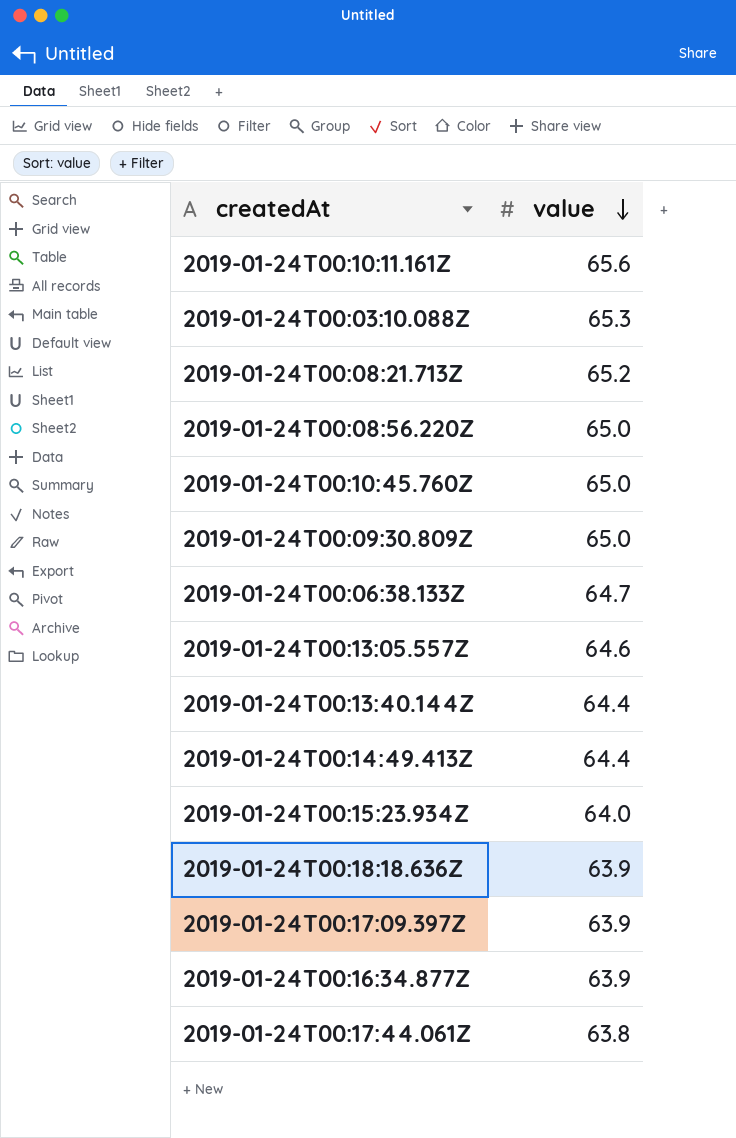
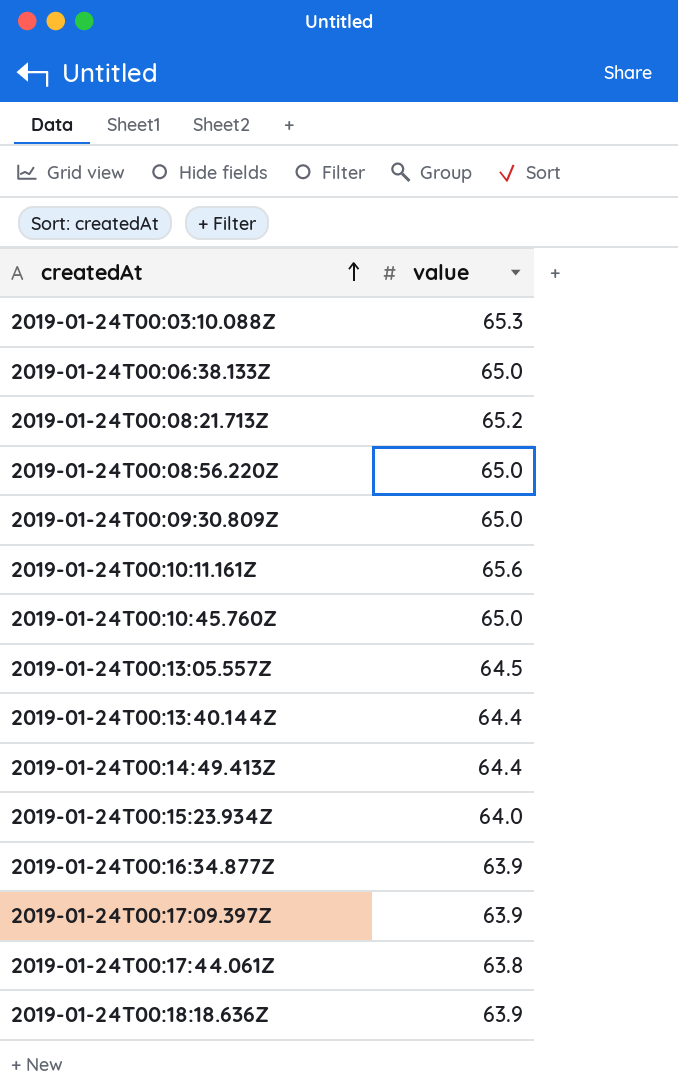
row order: value descending -> createdAt ascending
2019-01-24T00:06:38.133Z | value: 64.7 -> 65.0
2019-01-24T00:13:05.557Z | value: 64.6 -> 64.5

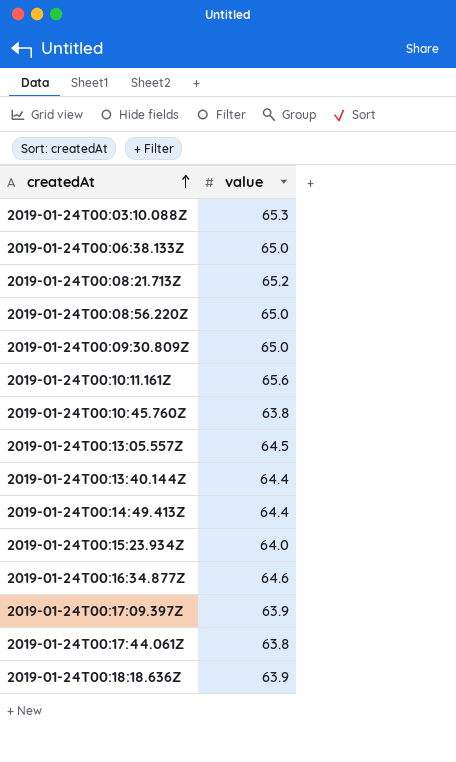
2019-01-24T00:10:45.760Z | value: 65.0 -> 63.8
2019-01-24T00:16:34.877Z | value: 63.9 -> 64.6

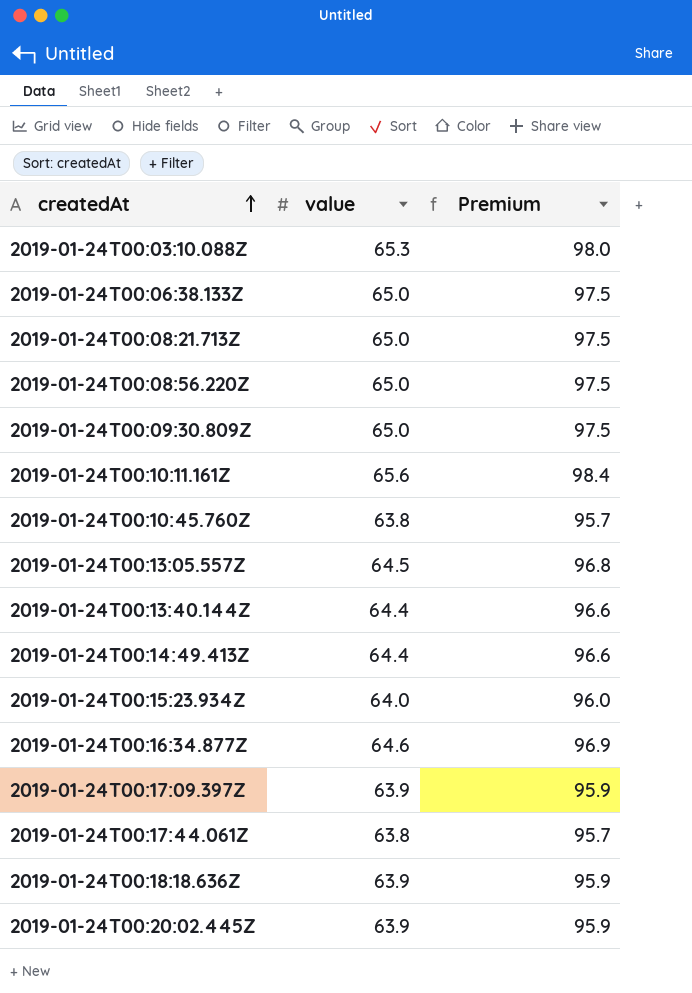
column Premium | formula: none -> [value] * 1.5
2019-01-24T00:08:21.713Z | value: 65.2 -> 65.0
row 2019-01-24T00:20:02.445Z: none -> 63.9 | 95.9

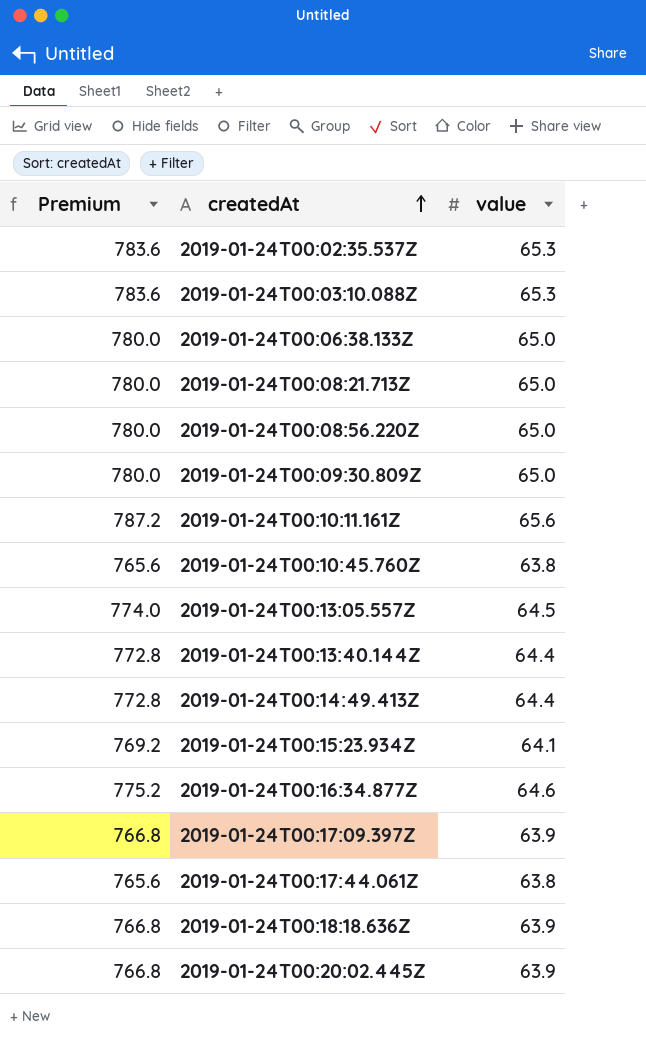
column Premium | formula: [value] * 1.5 -> [value] * 12
column Premium | position: 3 -> 1
row 2019-01-24T00:02:35.537Z: none -> 783.6 | 65.3
2019-01-24T00:15:23.934Z | value: 64.0 -> 64.1

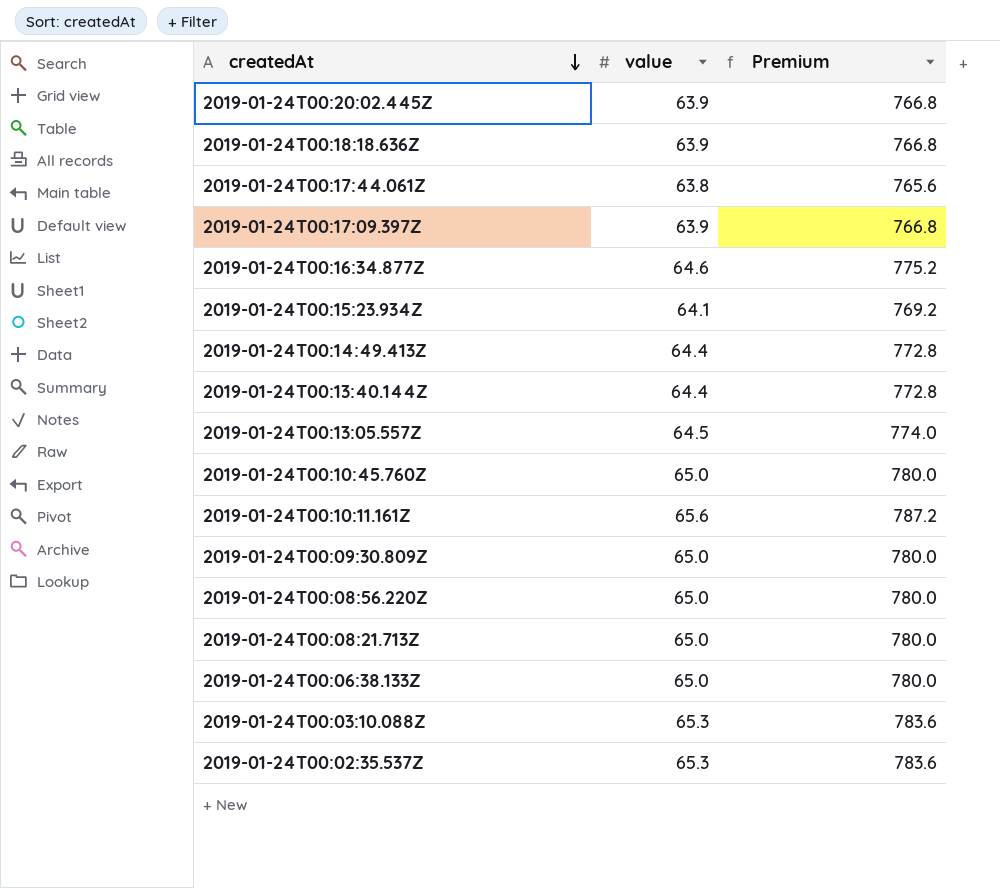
row order: createdAt ascending -> createdAt descending
column Premium | position: 1 -> 3
2019-01-24T00:10:45.760Z | value: 63.8 -> 65.0
2019-01-24T00:10:45.760Z | Premium: 765.6 -> 780.0

